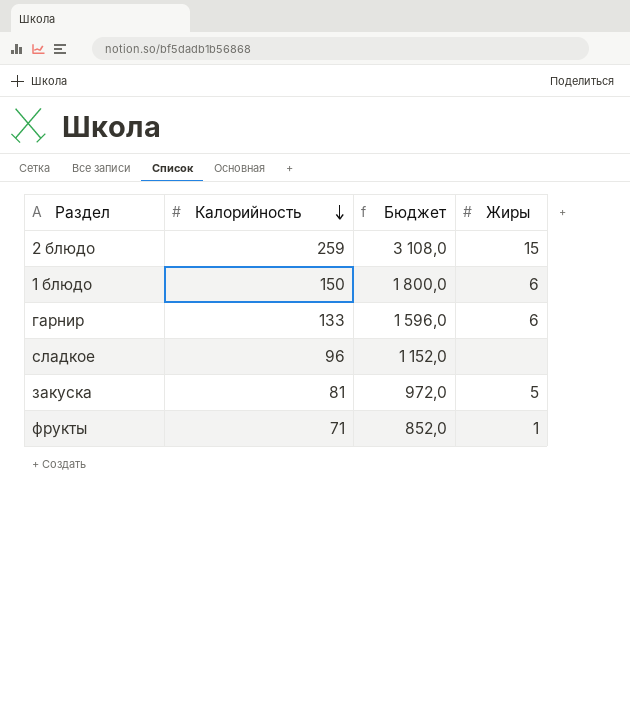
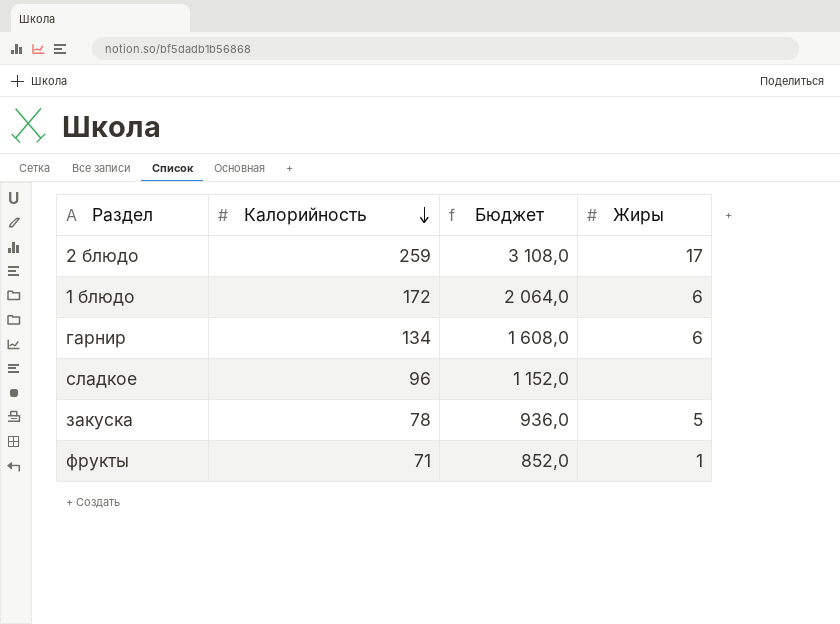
2 блюдо | Жиры: 15 -> 17
1 блюдо | Калорийность: 150 -> 172
1 блюдо | Бюджет: 1 800,0 -> 2 064,0
гарнир | Калорийность: 133 -> 134
гарнир | Бюджет: 1 596,0 -> 1 608,0
закуска | Калорийность: 81 -> 78
закуска | Бюджет: 972,0 -> 936,0

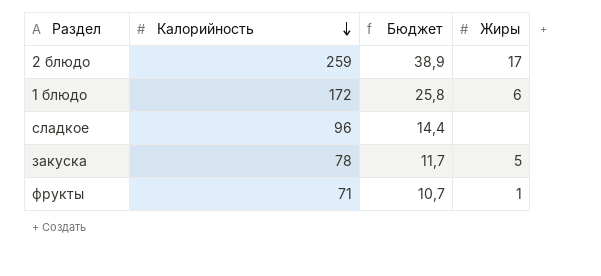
column Бюджет | formula: [Калорийность] * 12 -> [Калорийность] * 0,15
row гарнир: 134 | 1 608,0 | 6 -> none

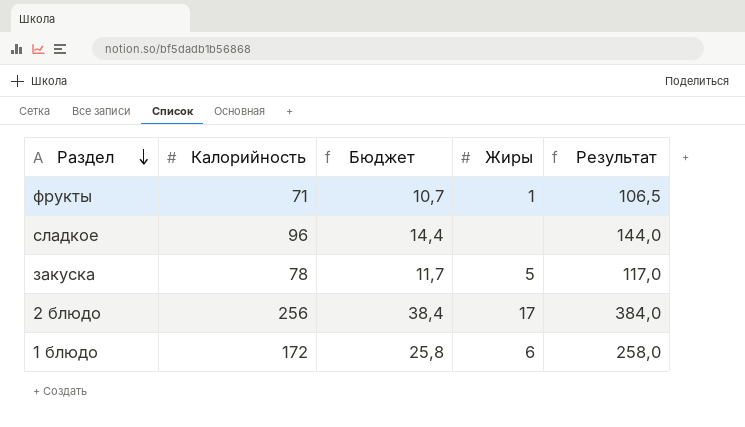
row order: Калорийность descending -> Раздел descending
column Результат | formula: none -> [Калорийность] * 1,5
2 блюдо | Калорийность: 259 -> 256
2 блюдо | Бюджет: 38,9 -> 38,4

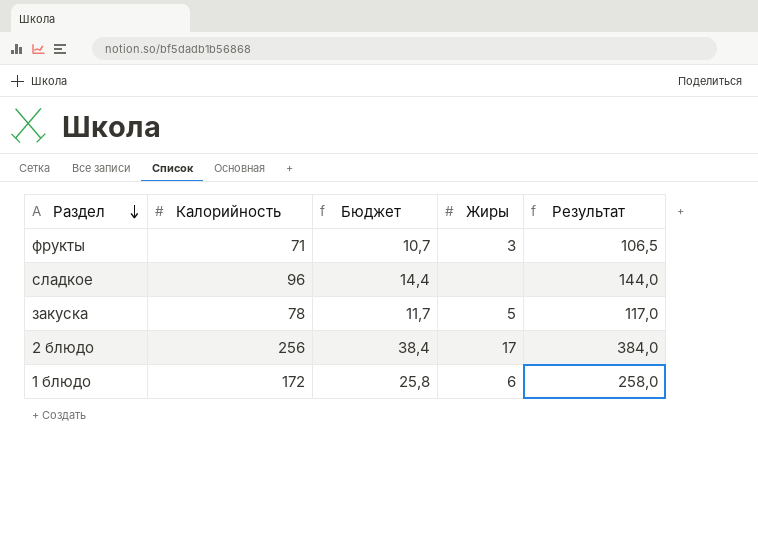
фрукты | Жиры: 1 -> 3

